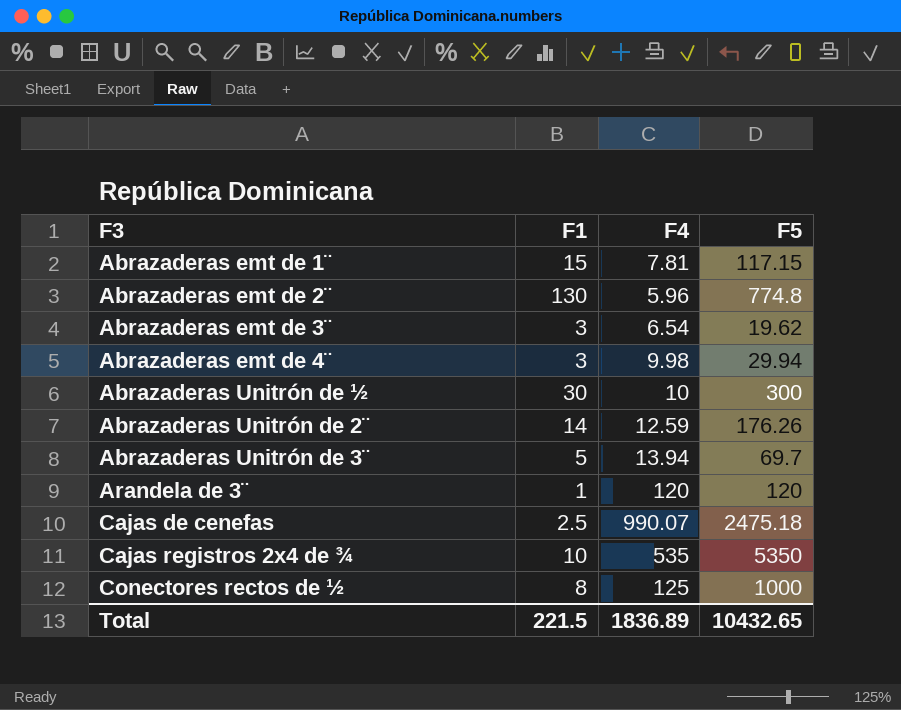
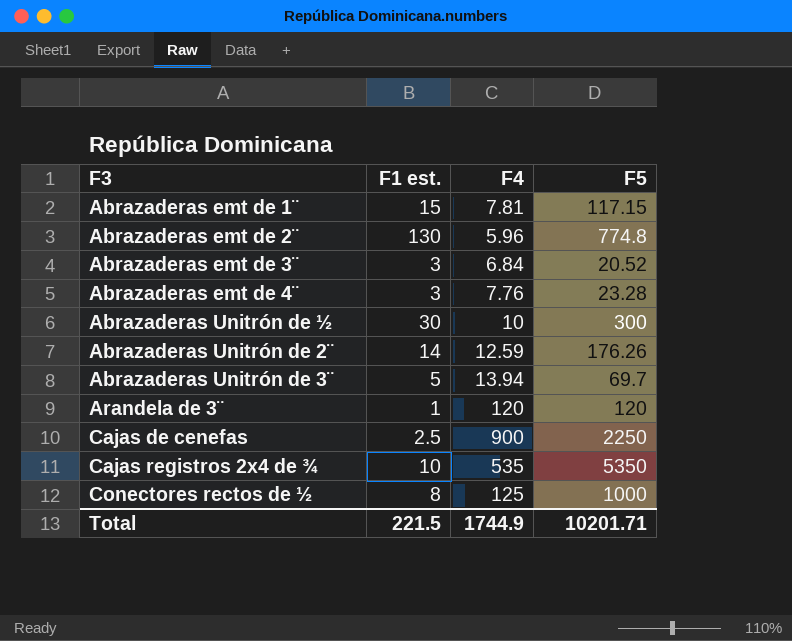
column name: F1 -> F1 est.
Abrazaderas emt de 3¨ | F4: 6.54 -> 6.84
Abrazaderas emt de 3¨ | F5: 19.62 -> 20.52
Abrazaderas emt de 4¨ | F4: 9.98 -> 7.76
Abrazaderas emt de 4¨ | F5: 29.94 -> 23.28
Cajas de cenefas | F4: 990.07 -> 900
Cajas de cenefas | F5: 2475.18 -> 2250
Total | F4: 1836.89 -> 1744.9
Total | F5: 10432.65 -> 10201.71

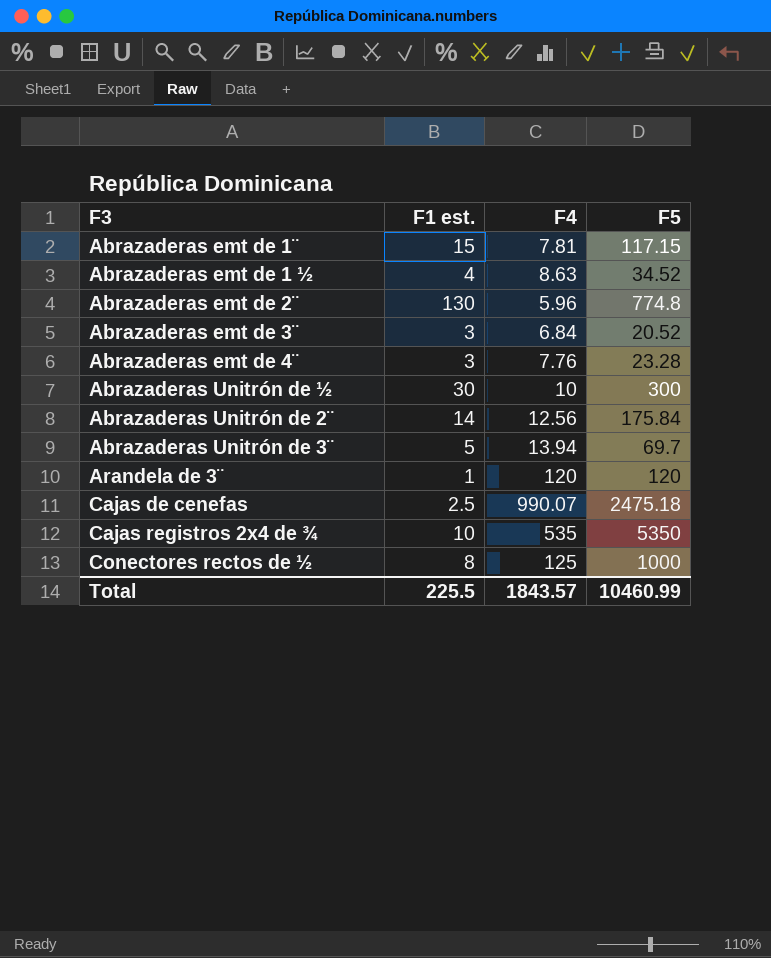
row Abrazaderas emt de 1 ½: none -> 4 | 8.63 | 34.52
Abrazaderas Unitrón de 2¨ | F4: 12.59 -> 12.56
Abrazaderas Unitrón de 2¨ | F5: 176.26 -> 175.84
Cajas de cenefas | F4: 900 -> 990.07
Cajas de cenefas | F5: 2250 -> 2475.18
Total | F1 est.: 221.5 -> 225.5
Total | F4: 1744.9 -> 1843.57
Total | F5: 10201.71 -> 10460.99

